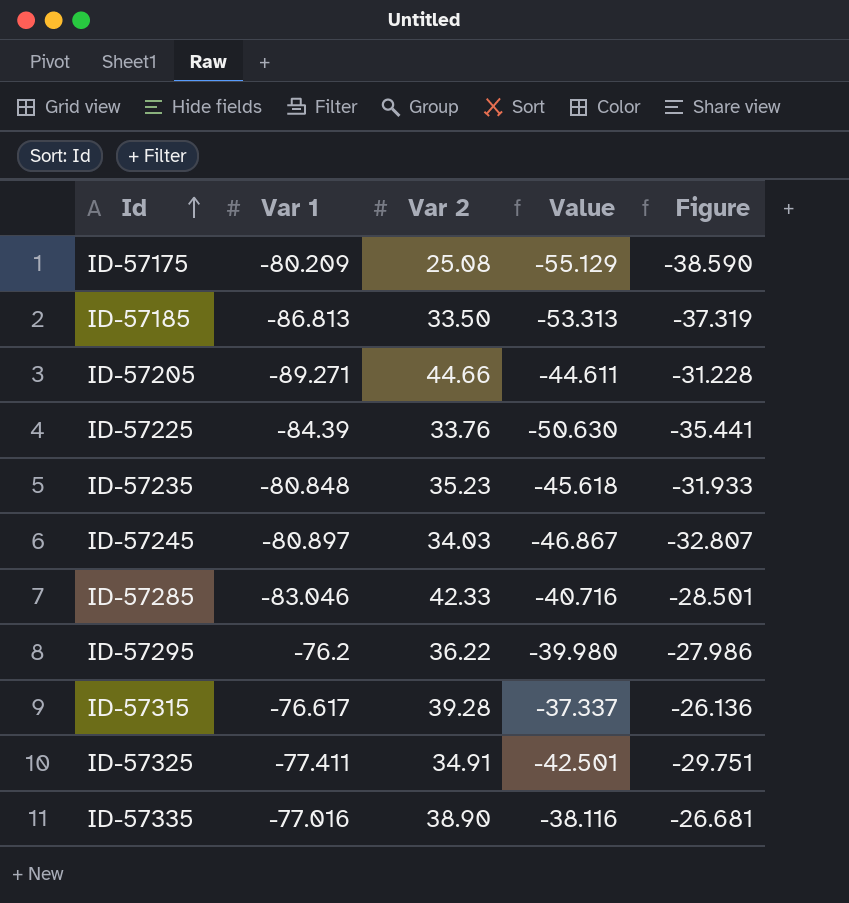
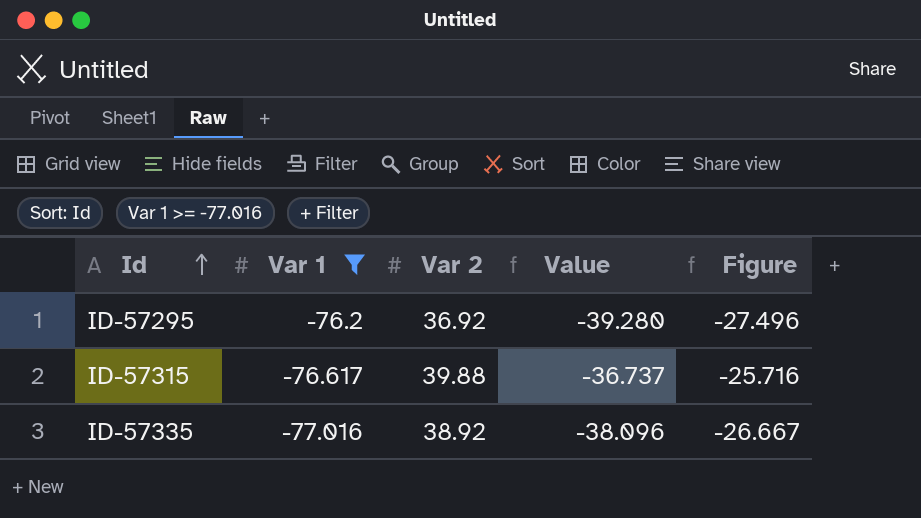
filter: none -> Var 1 >= -77.016
ID-57295 | Var 2: 36.22 -> 36.92
ID-57295 | Value: -39.980 -> -39.280
ID-57295 | Figure: -27.986 -> -27.496
ID-57315 | Var 2: 39.28 -> 39.88
ID-57315 | Value: -37.337 -> -36.737
ID-57315 | Figure: -26.136 -> -25.716
ID-57335 | Var 2: 38.90 -> 38.92
ID-57335 | Value: -38.116 -> -38.096
ID-57335 | Figure: -26.681 -> -26.667

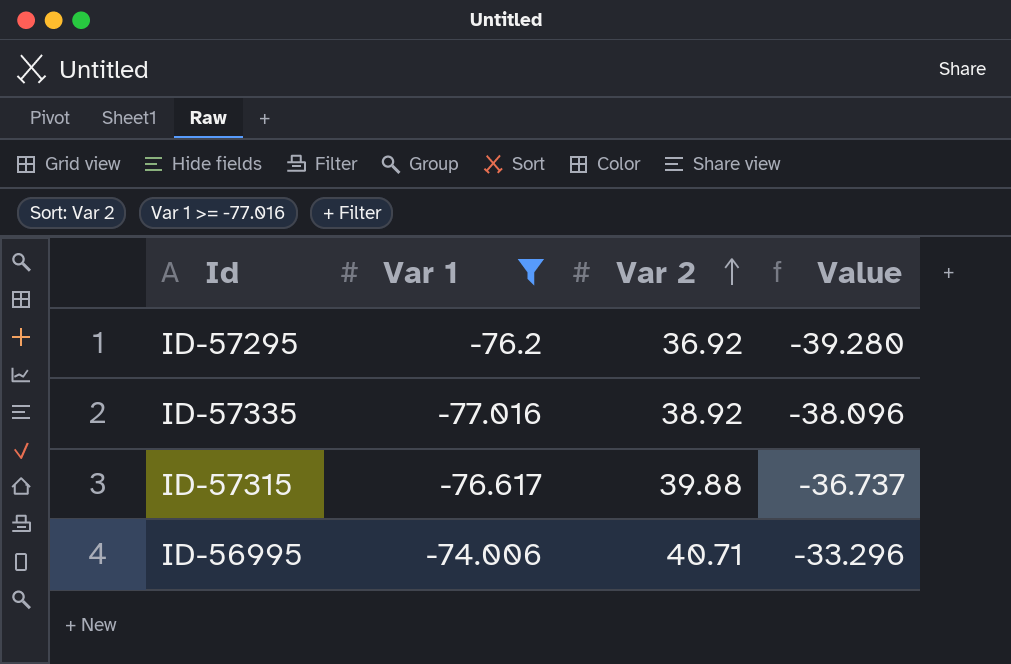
row order: Id ascending -> Var 2 ascending
column Figure | formula: [Value] * 0.7 -> none
row ID-56995: none -> -74.006 | 40.71 | -33.296

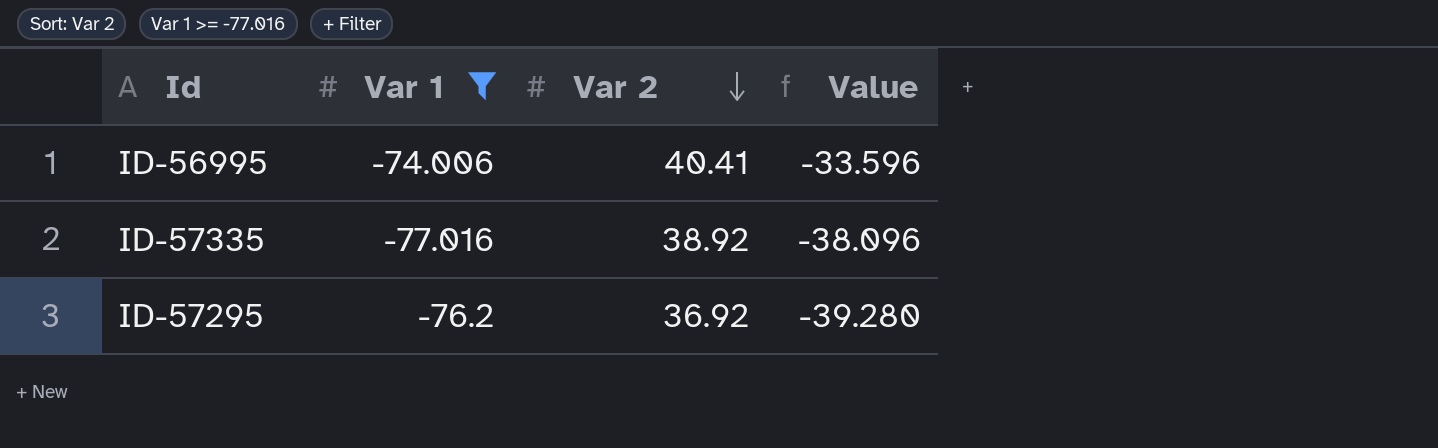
row order: Var 2 ascending -> Var 2 descending
row ID-57315: -76.617 | 39.88 | -36.737 -> none
ID-56995 | Var 2: 40.71 -> 40.41
ID-56995 | Value: -33.296 -> -33.596

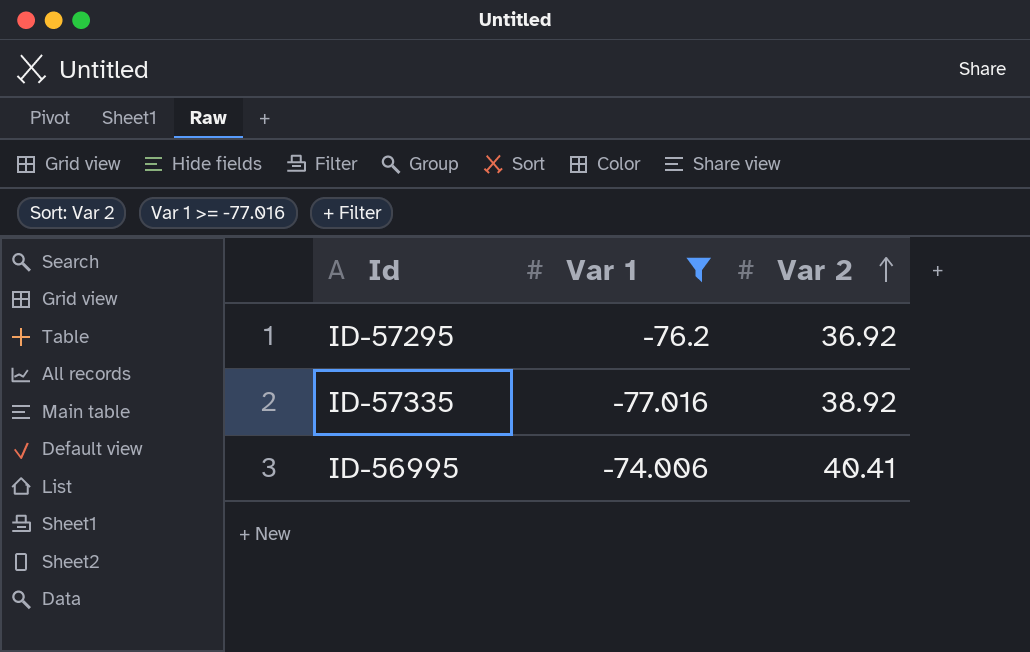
row order: Var 2 descending -> Var 2 ascending
column Value | formula: [Var 1] + [Var 2] -> none

